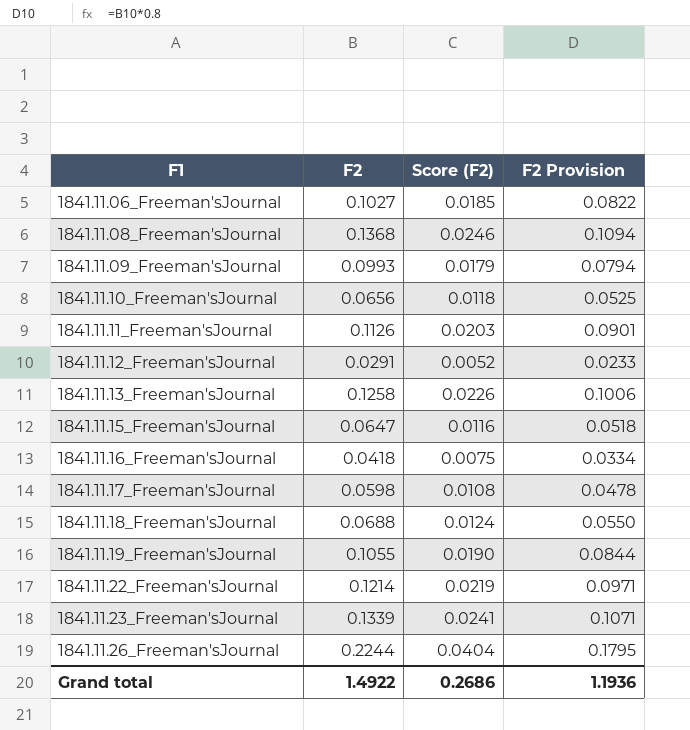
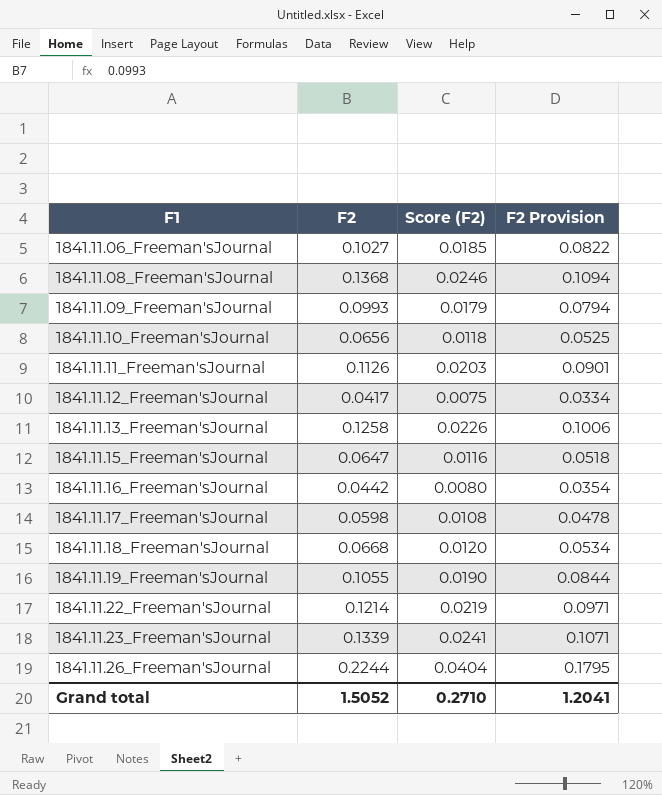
1841.11.12_Freeman'sJournal | F2: 0.0291 -> 0.0417
1841.11.12_Freeman'sJournal | Score (F2): 0.0052 -> 0.0075
1841.11.12_Freeman'sJournal | F2 Provision: 0.0233 -> 0.0334
1841.11.16_Freeman'sJournal | F2: 0.0418 -> 0.0442
1841.11.16_Freeman'sJournal | Score (F2): 0.0075 -> 0.0080
1841.11.16_Freeman'sJournal | F2 Provision: 0.0334 -> 0.0354
1841.11.18_Freeman'sJournal | F2: 0.0688 -> 0.0668
1841.11.18_Freeman'sJournal | Score (F2): 0.0124 -> 0.0120
1841.11.18_Freeman'sJournal | F2 Provision: 0.0550 -> 0.0534
Grand total | F2: 1.4922 -> 1.5052
Grand total | Score (F2): 0.2686 -> 0.2710
Grand total | F2 Provision: 1.1936 -> 1.2041

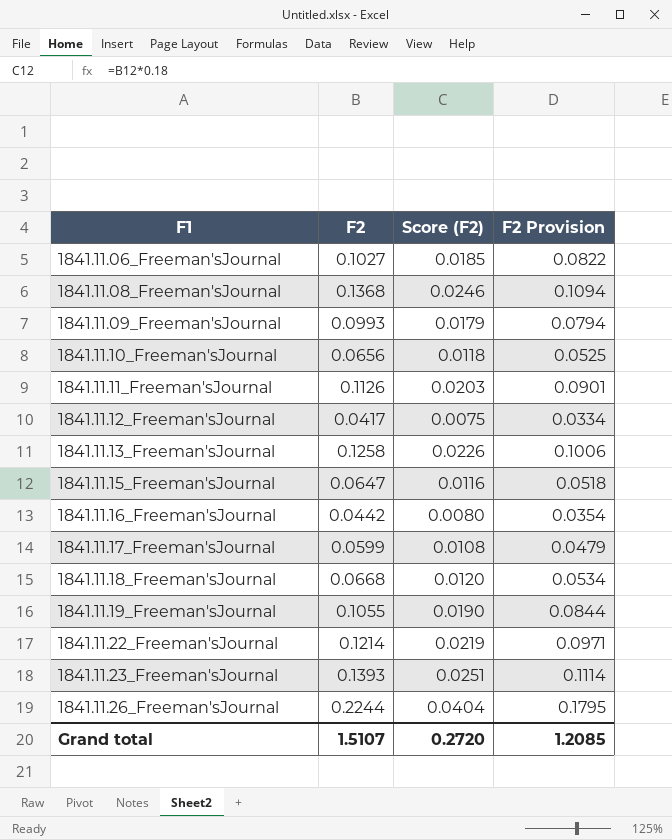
1841.11.17_Freeman'sJournal | F2: 0.0598 -> 0.0599
1841.11.17_Freeman'sJournal | F2 Provision: 0.0478 -> 0.0479
1841.11.23_Freeman'sJournal | F2: 0.1339 -> 0.1393
1841.11.23_Freeman'sJournal | Score (F2): 0.0241 -> 0.0251
1841.11.23_Freeman'sJournal | F2 Provision: 0.1071 -> 0.1114
Grand total | F2: 1.5052 -> 1.5107
Grand total | Score (F2): 0.2710 -> 0.2720
Grand total | F2 Provision: 1.2041 -> 1.2085

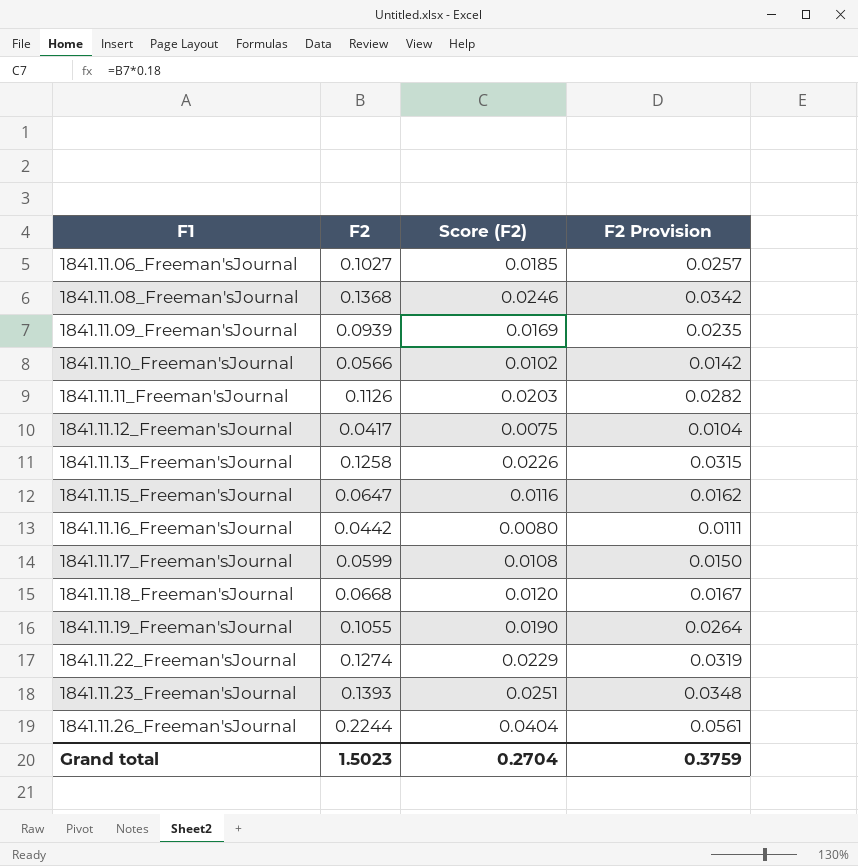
column F2 Provision | formula: [F2] * 0.8 -> [F2] * 0.25
1841.11.09_Freeman'sJournal | F2: 0.0993 -> 0.0939
1841.11.09_Freeman'sJournal | Score (F2): 0.0179 -> 0.0169
1841.11.10_Freeman'sJournal | F2: 0.0656 -> 0.0566
1841.11.10_Freeman'sJournal | Score (F2): 0.0118 -> 0.0102
1841.11.22_Freeman'sJournal | F2: 0.1214 -> 0.1274
1841.11.22_Freeman'sJournal | Score (F2): 0.0219 -> 0.0229
Grand total | F2: 1.5107 -> 1.5023
Grand total | Score (F2): 0.2720 -> 0.2704
Grand total | F2 Provision: 1.2085 -> 0.3759

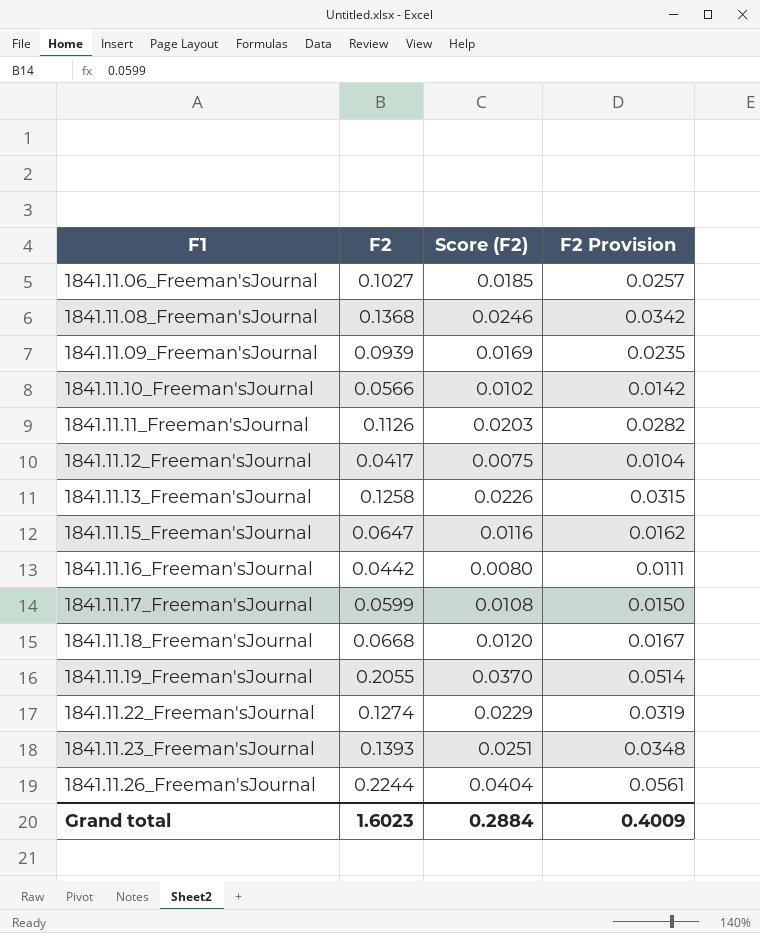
1841.11.19_Freeman'sJournal | F2: 0.1055 -> 0.2055
1841.11.19_Freeman'sJournal | Score (F2): 0.0190 -> 0.0370
1841.11.19_Freeman'sJournal | F2 Provision: 0.0264 -> 0.0514
Grand total | F2: 1.5023 -> 1.6023
Grand total | Score (F2): 0.2704 -> 0.2884
Grand total | F2 Provision: 0.3759 -> 0.4009

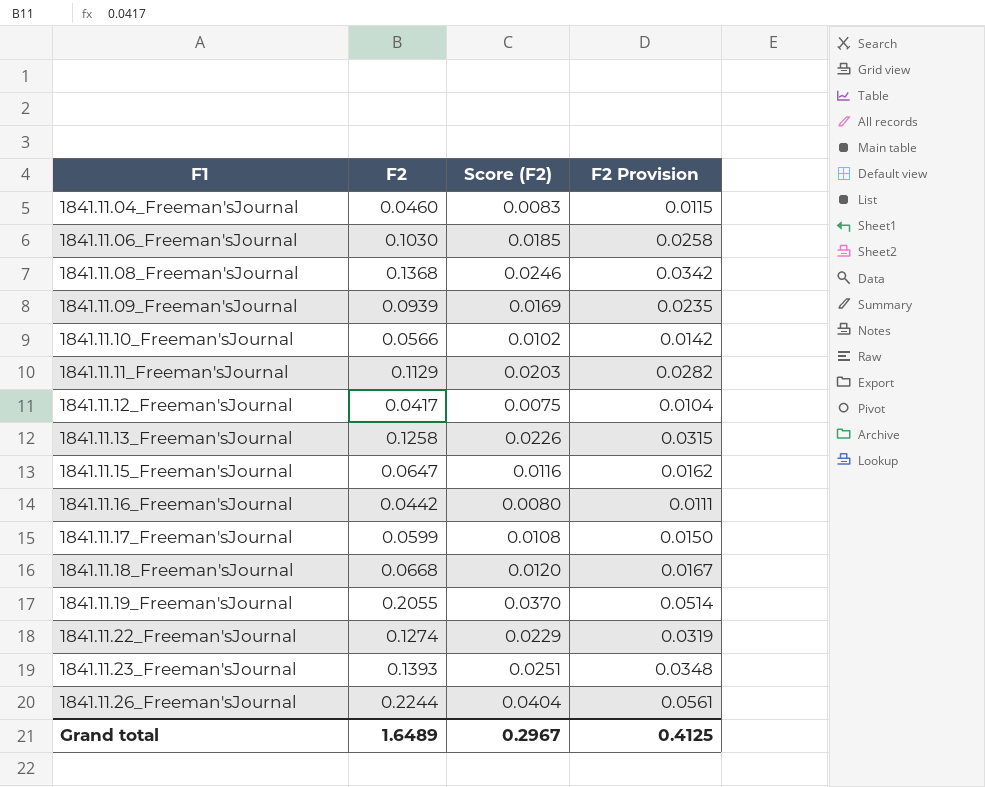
row 1841.11.04_Freeman'sJournal: none -> 0.0460 | 0.0083 | 0.0115
1841.11.06_Freeman'sJournal | F2: 0.1027 -> 0.1030
1841.11.06_Freeman'sJournal | F2 Provision: 0.0257 -> 0.0258
1841.11.11_Freeman'sJournal | F2: 0.1126 -> 0.1129
Grand total | F2: 1.6023 -> 1.6489
Grand total | Score (F2): 0.2884 -> 0.2967
Grand total | F2 Provision: 0.4009 -> 0.4125

